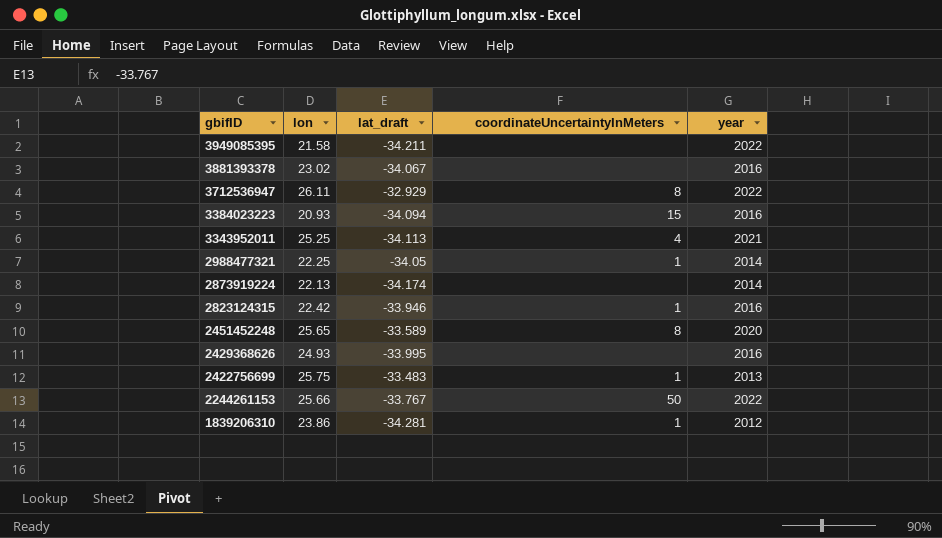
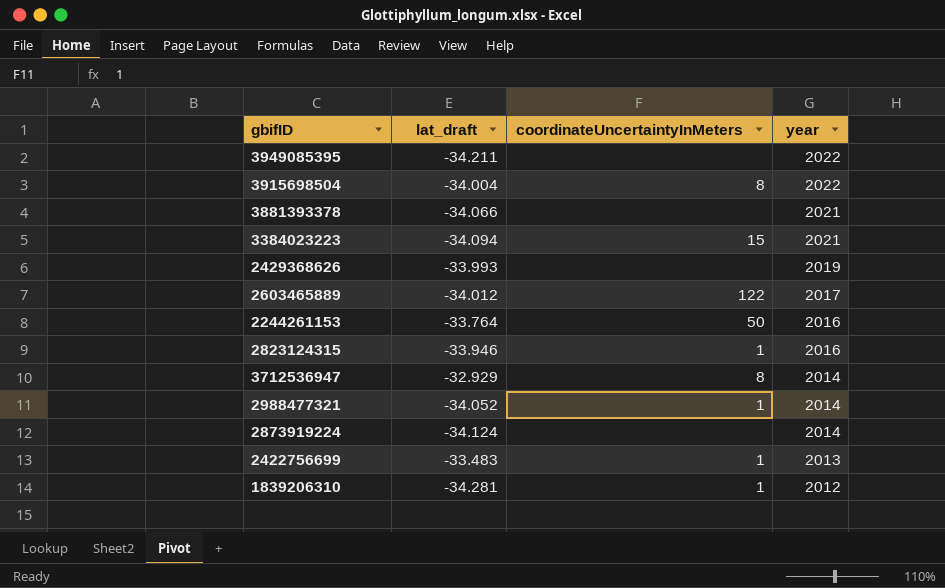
row order: gbifID descending -> year descending
column lon | position: 2 -> none
row 3343952011: 25.25 | -34.113 | 4 | 2021 -> none
row 2451452248: 25.65 | -33.589 | 8 | 2020 -> none
row 3915698504: none -> -34.004 | 8 | 2022
3881393378 | lat_draft: -34.067 -> -34.066
3881393378 | year: 2016 -> 2021
3384023223 | year: 2016 -> 2021
2429368626 | lat_draft: -33.995 -> -33.993
2429368626 | year: 2016 -> 2019
row 2603465889: none -> -34.012 | 122 | 2017
2244261153 | lat_draft: -33.767 -> -33.764
2244261153 | year: 2022 -> 2016
3712536947 | year: 2022 -> 2014
2988477321 | lat_draft: -34.05 -> -34.052
2873919224 | lat_draft: -34.174 -> -34.124

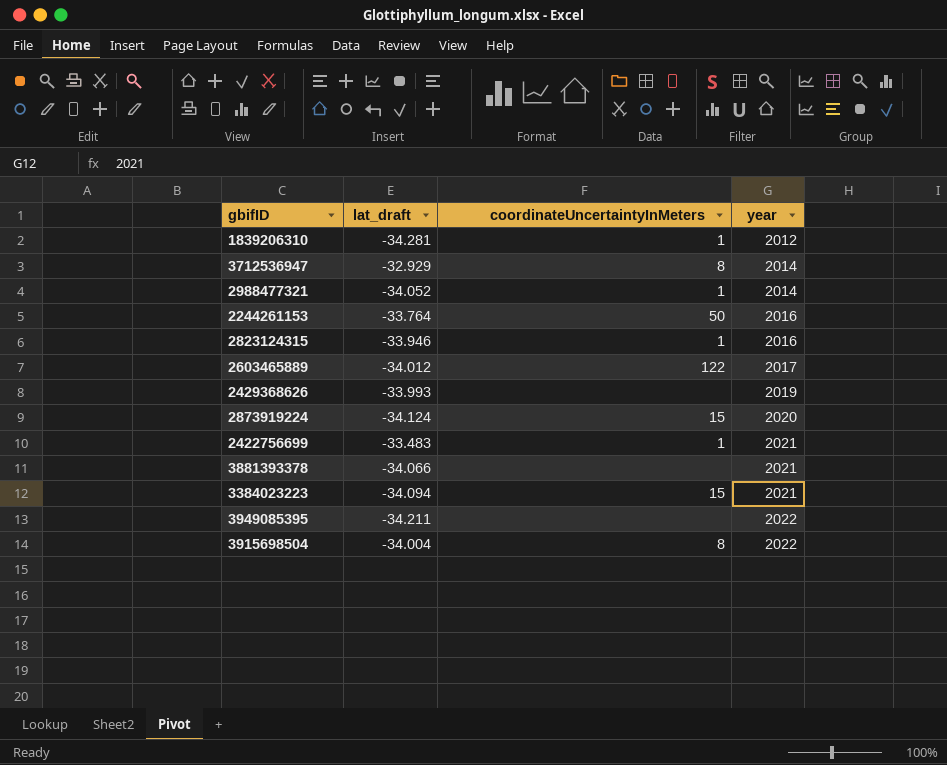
row order: year descending -> year ascending
2873919224 | coordinateUncertaintyInMeters: none -> 15
2873919224 | year: 2014 -> 2020
2422756699 | year: 2013 -> 2021

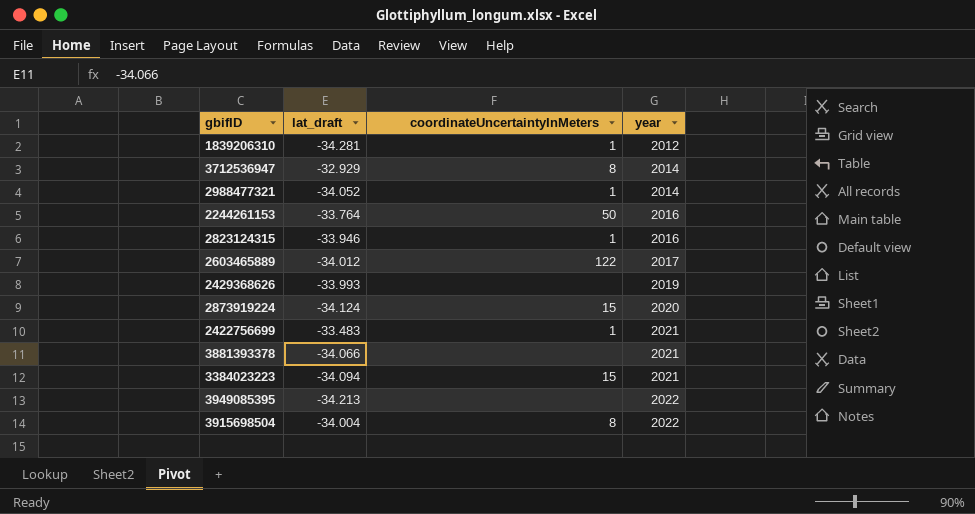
3949085395 | lat_draft: -34.211 -> -34.213

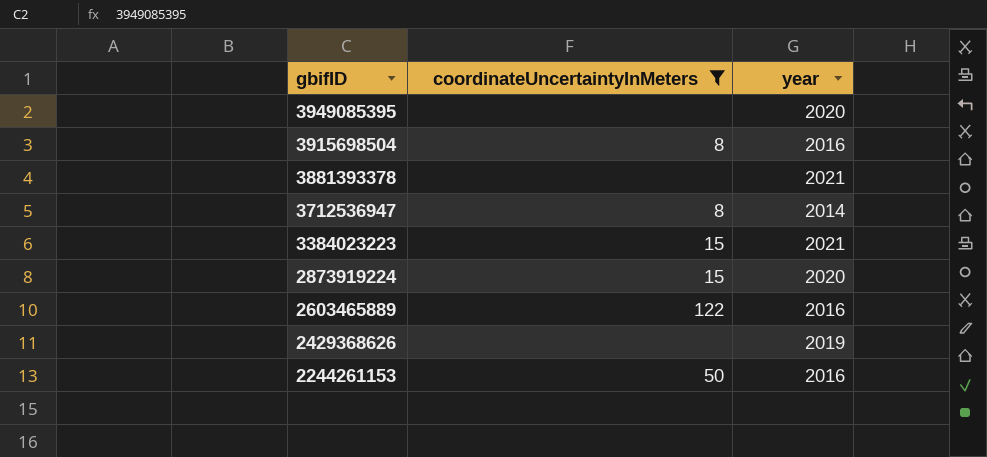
filter: none -> coordinateUncertaintyInMeters != 1
row order: year ascending -> gbifID descending
column lat_draft | position: 2 -> none
3949085395 | year: 2022 -> 2020
3915698504 | year: 2022 -> 2016
2603465889 | year: 2017 -> 2016

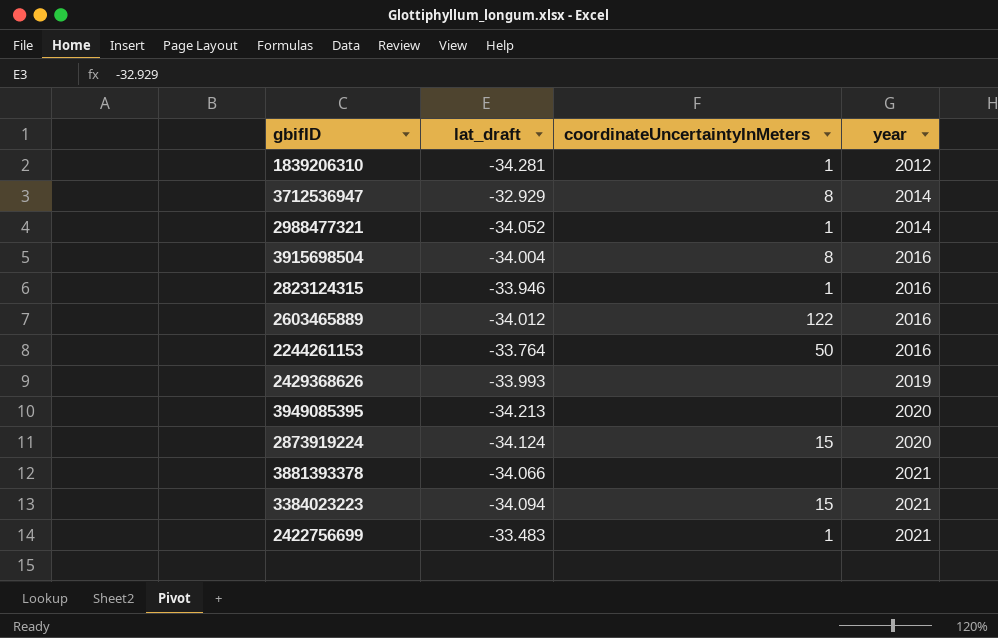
filter: coordinateUncertaintyInMeters != 1 -> none
row order: gbifID descending -> year ascending
column lat_draft | position: none -> 2

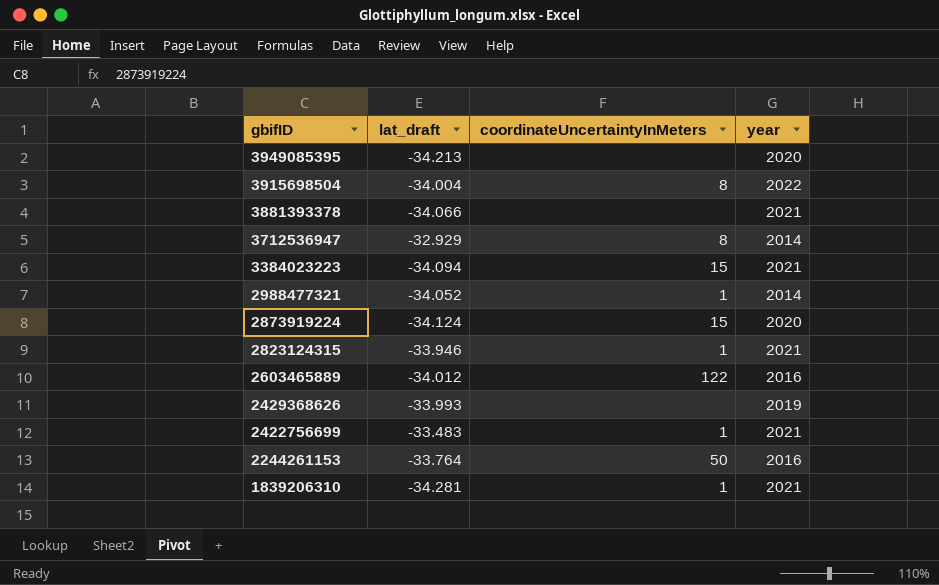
row order: year ascending -> gbifID descending
3915698504 | year: 2016 -> 2022
2823124315 | year: 2016 -> 2021
1839206310 | year: 2012 -> 2021

